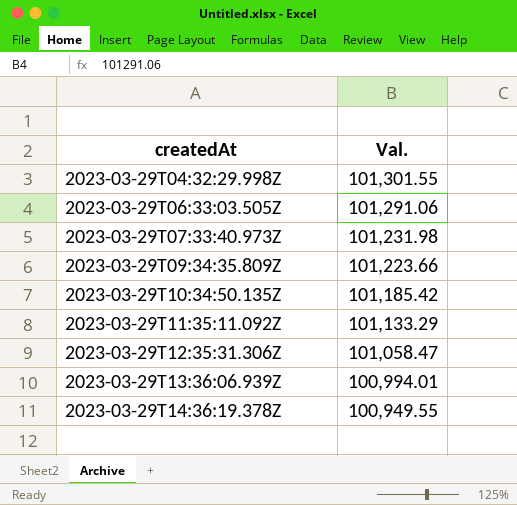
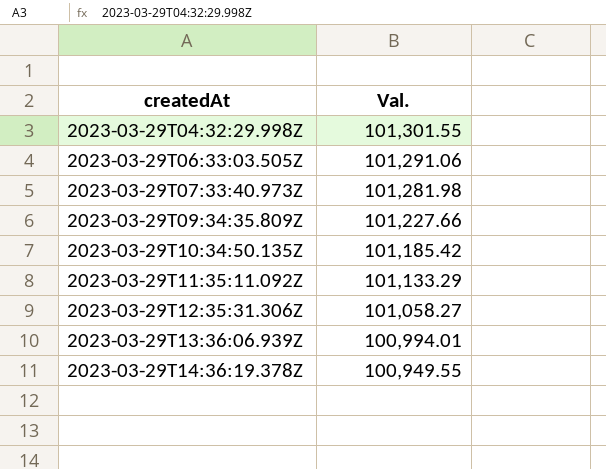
2023-03-29T07:33:40.973Z | Val.: 101,231.98 -> 101,281.98
2023-03-29T09:34:35.809Z | Val.: 101,223.66 -> 101,227.66
2023-03-29T12:35:31.306Z | Val.: 101,058.47 -> 101,058.27

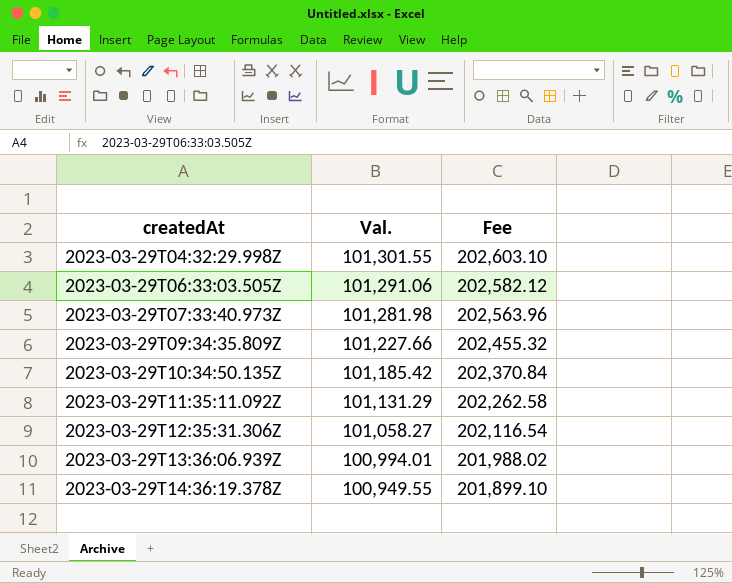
column Fee | formula: none -> [Val.] * 2
2023-03-29T11:35:11.092Z | Val.: 101,133.29 -> 101,131.29

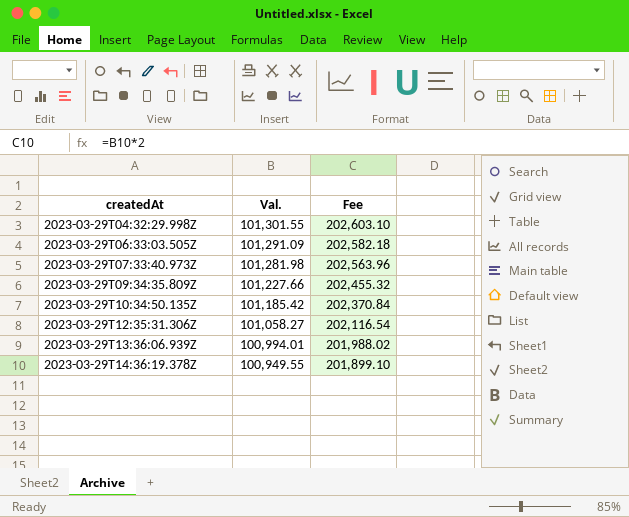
row 2023-03-29T11:35:11.092Z: 101,131.29 | 202,262.58 -> none
2023-03-29T06:33:03.505Z | Val.: 101,291.06 -> 101,291.09
2023-03-29T06:33:03.505Z | Fee: 202,582.12 -> 202,582.18

